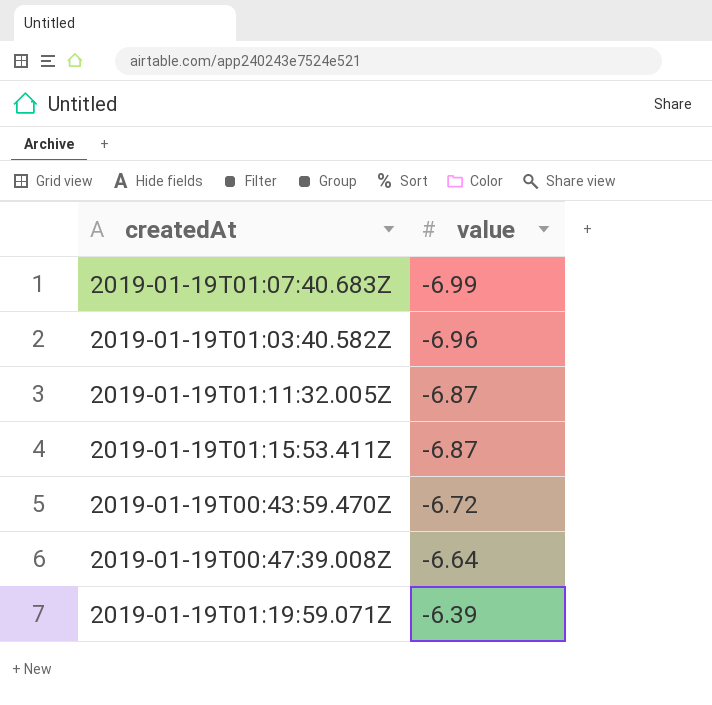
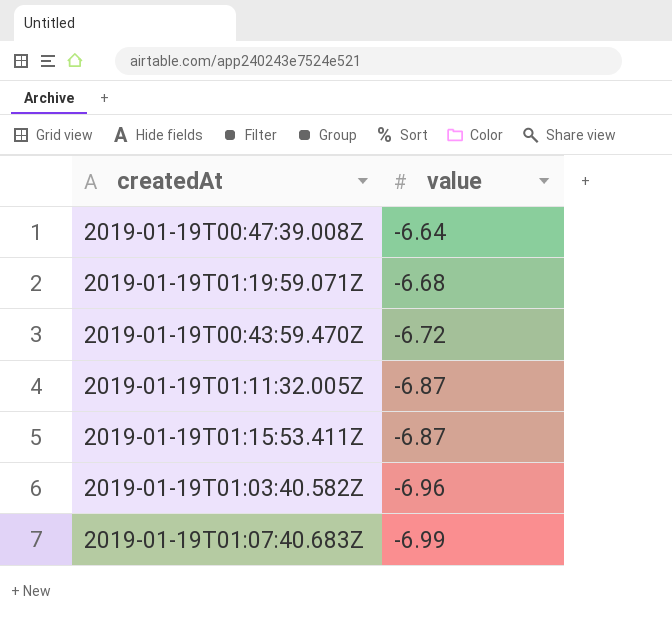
row order: value ascending -> value descending
2019-01-19T01:19:59.071Z | value: -6.39 -> -6.68

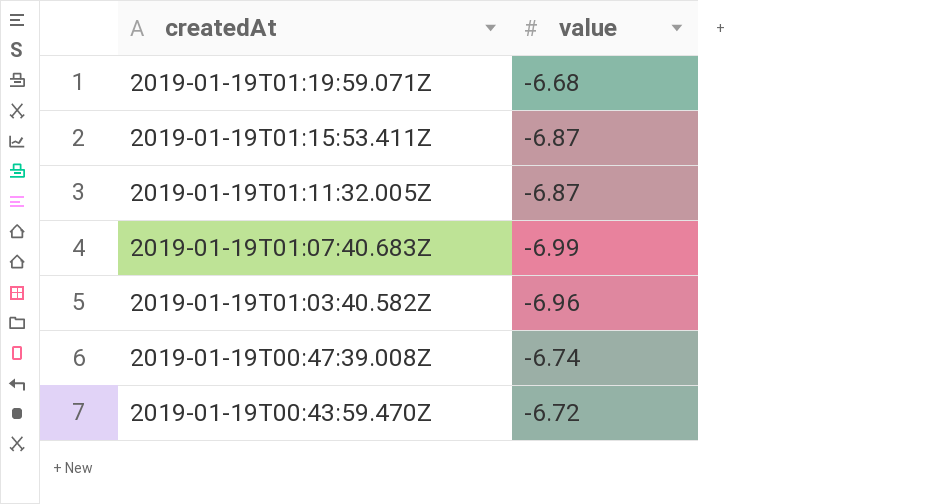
row order: value descending -> createdAt descending
2019-01-19T00:47:39.008Z | value: -6.64 -> -6.74

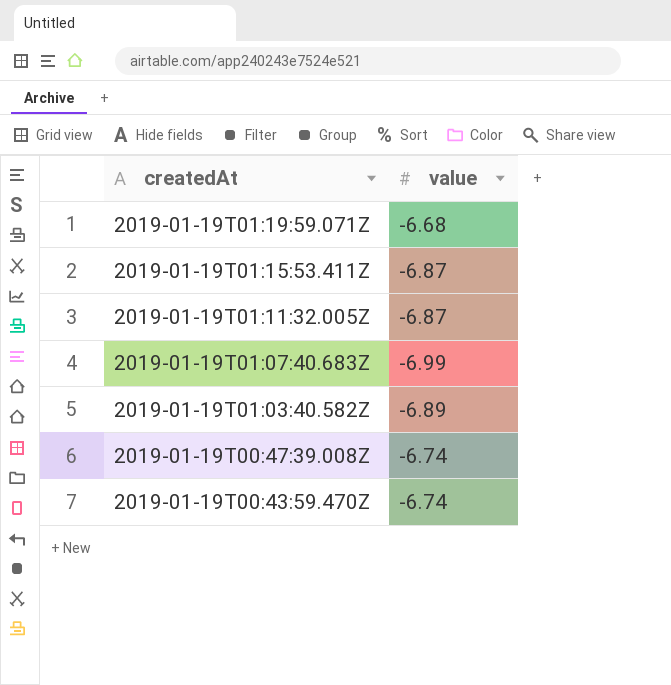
2019-01-19T01:03:40.582Z | value: -6.96 -> -6.89
2019-01-19T00:43:59.470Z | value: -6.72 -> -6.74

